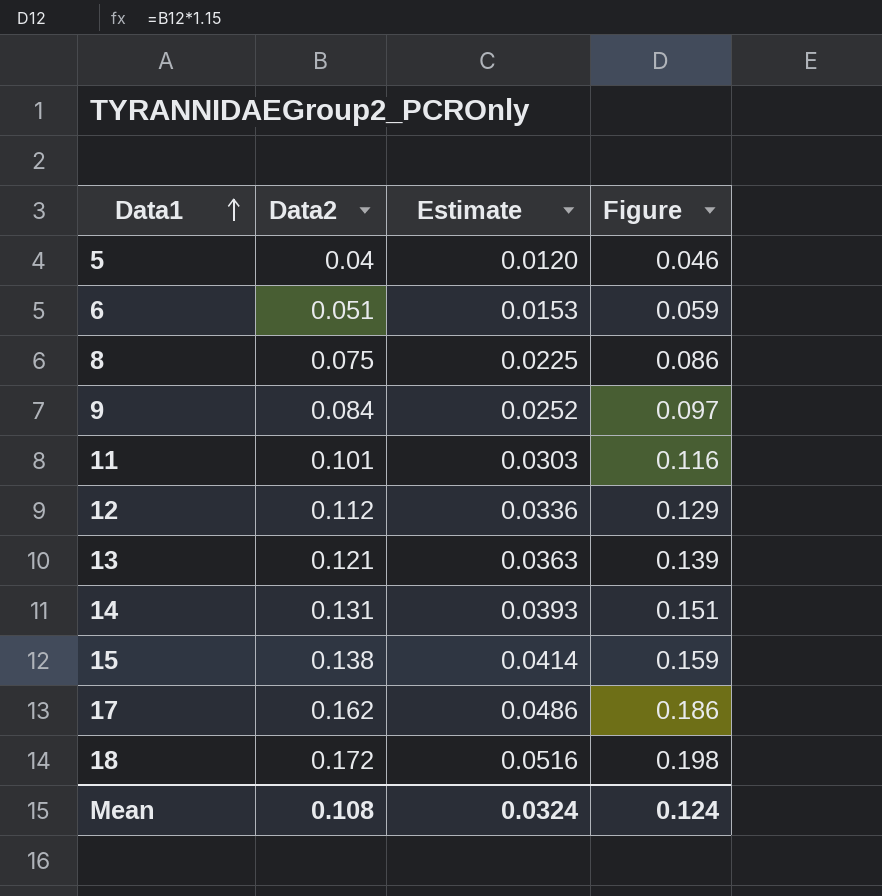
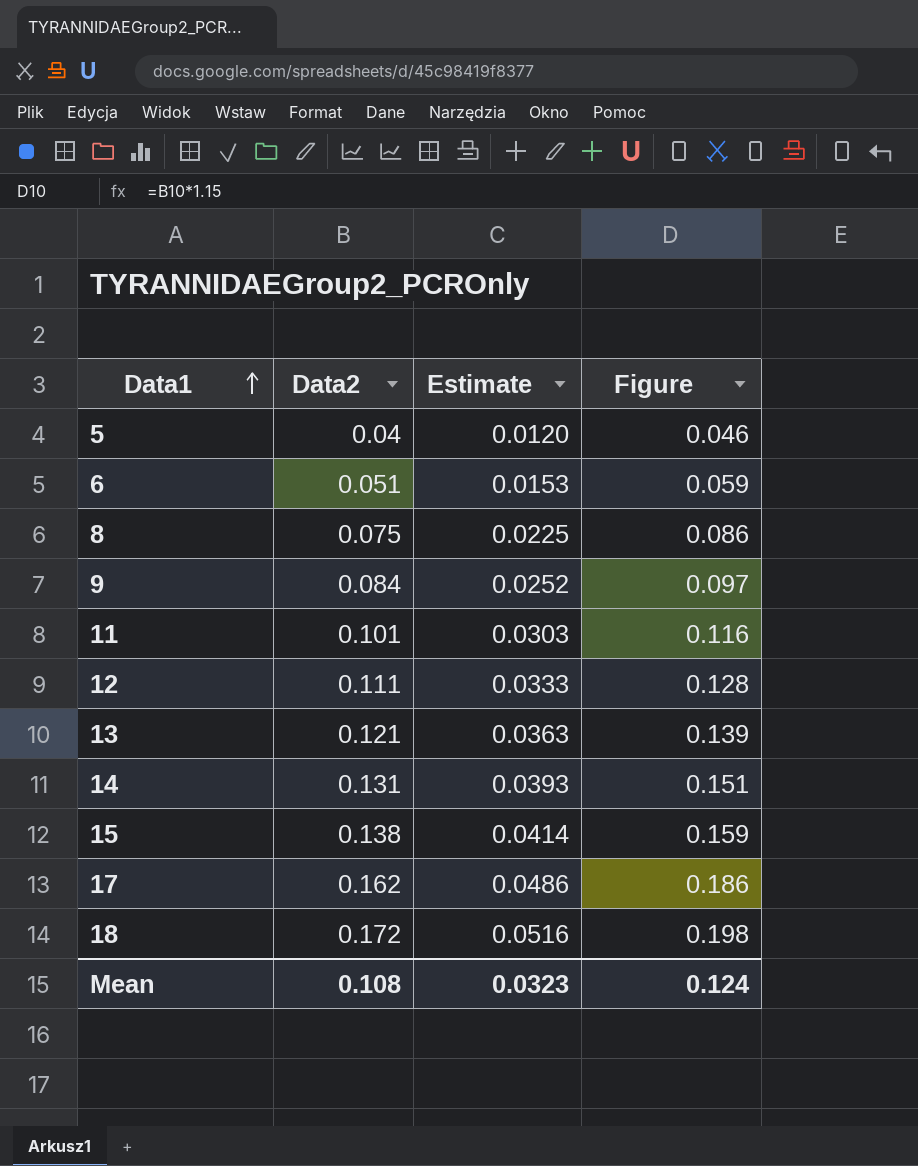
12 | Data2: 0.112 -> 0.111
12 | Estimate: 0.0336 -> 0.0333
12 | Figure: 0.129 -> 0.128
Mean | Estimate: 0.0324 -> 0.0323

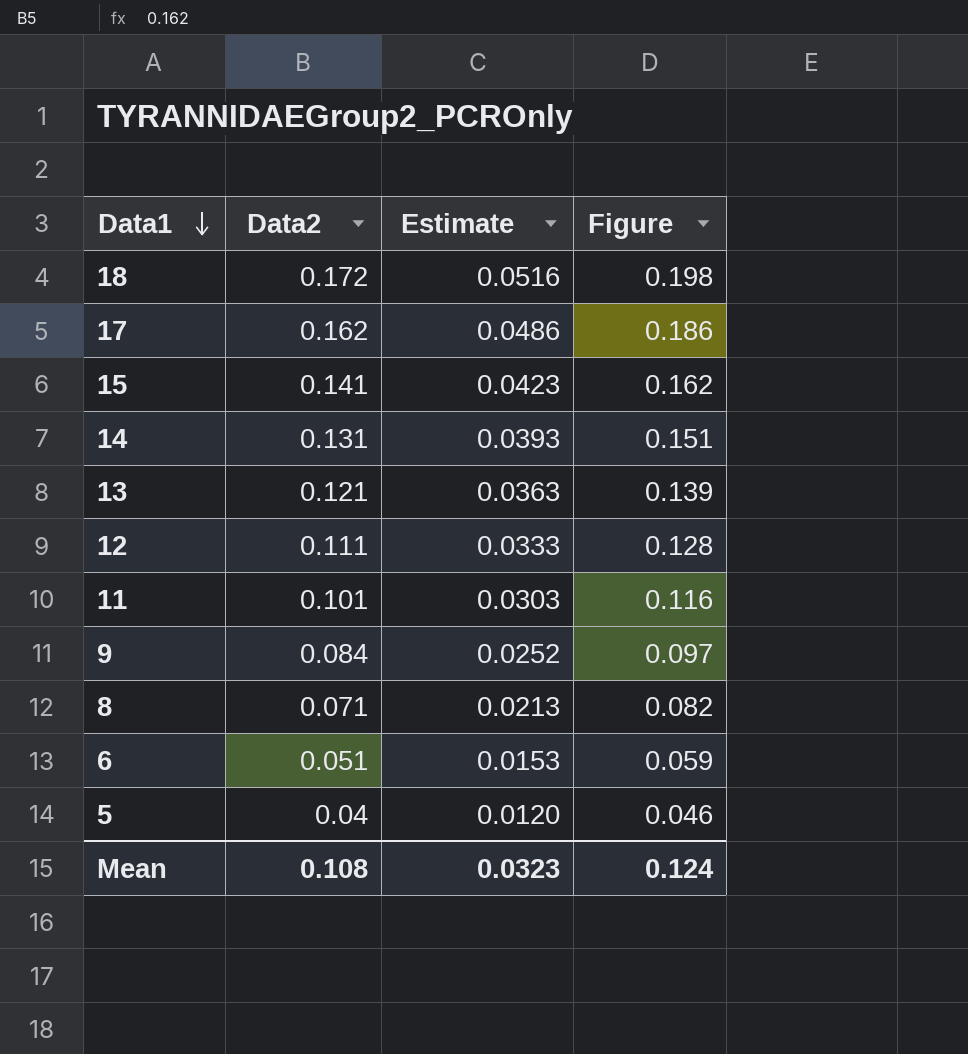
row order: Data1 ascending -> Data1 descending
15 | Data2: 0.138 -> 0.141
15 | Estimate: 0.0414 -> 0.0423
15 | Figure: 0.159 -> 0.162
8 | Data2: 0.075 -> 0.071
8 | Estimate: 0.0225 -> 0.0213
8 | Figure: 0.086 -> 0.082

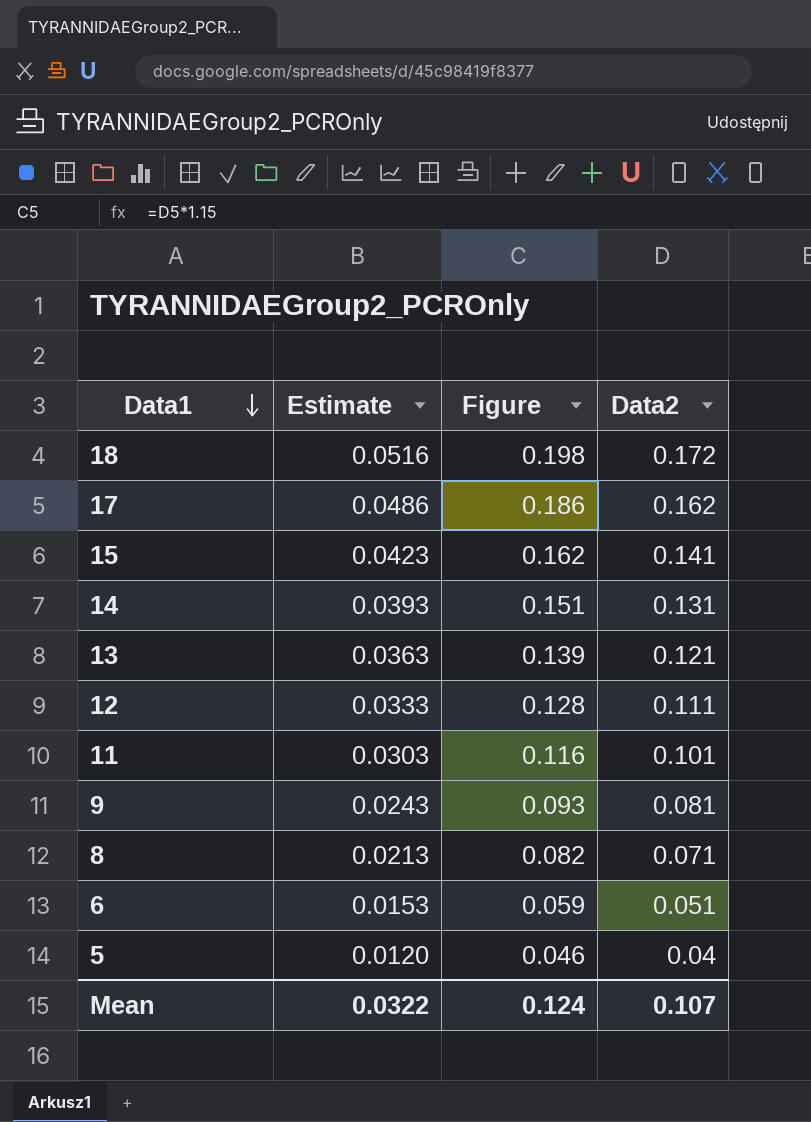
column Data2 | position: 2 -> 4
9 | Estimate: 0.0252 -> 0.0243
9 | Figure: 0.097 -> 0.093
9 | Data2: 0.084 -> 0.081
Mean | Estimate: 0.0323 -> 0.0322
Mean | Data2: 0.108 -> 0.107

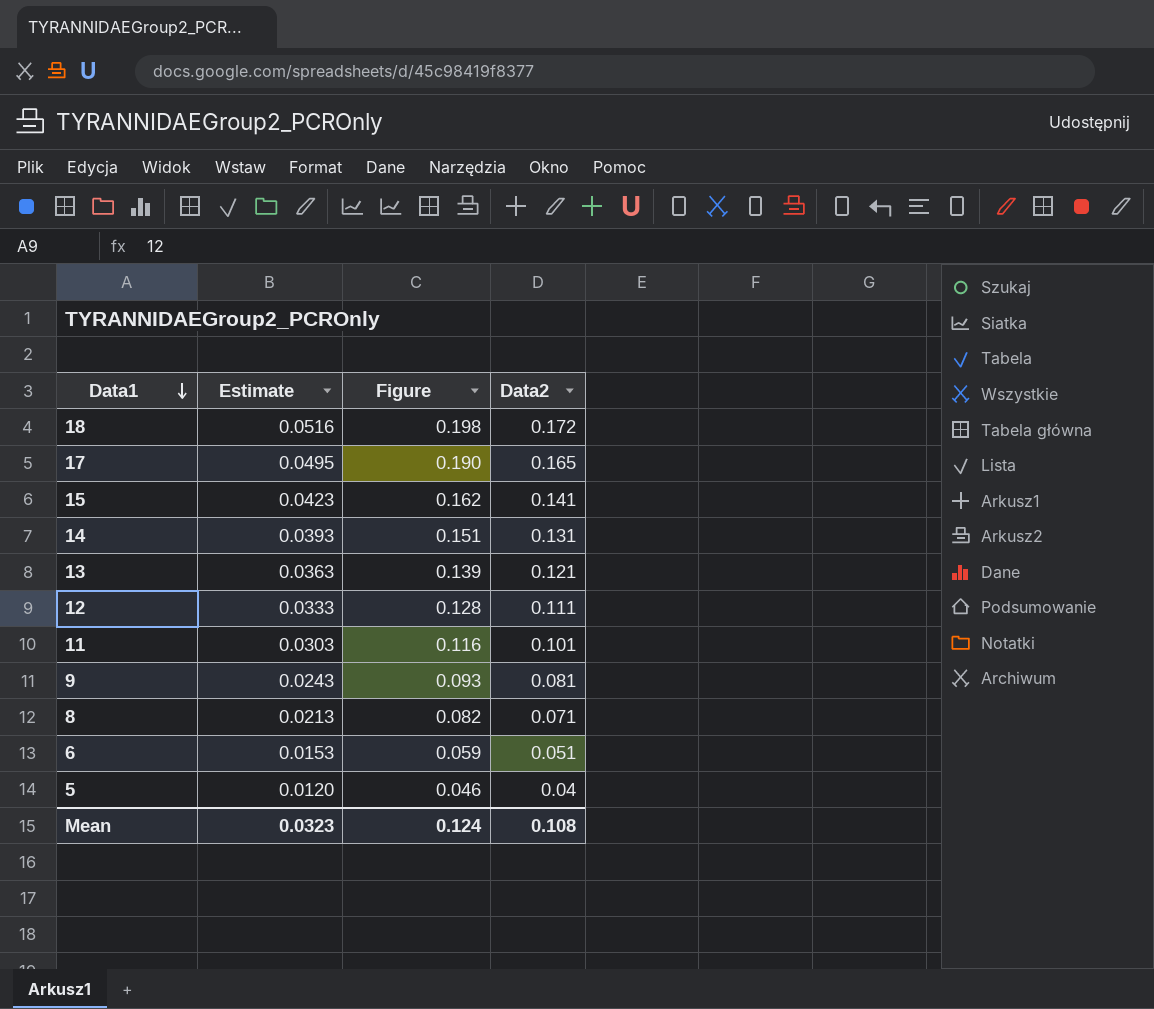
17 | Estimate: 0.0486 -> 0.0495
17 | Figure: 0.186 -> 0.190
17 | Data2: 0.162 -> 0.165
Mean | Estimate: 0.0322 -> 0.0323
Mean | Data2: 0.107 -> 0.108

